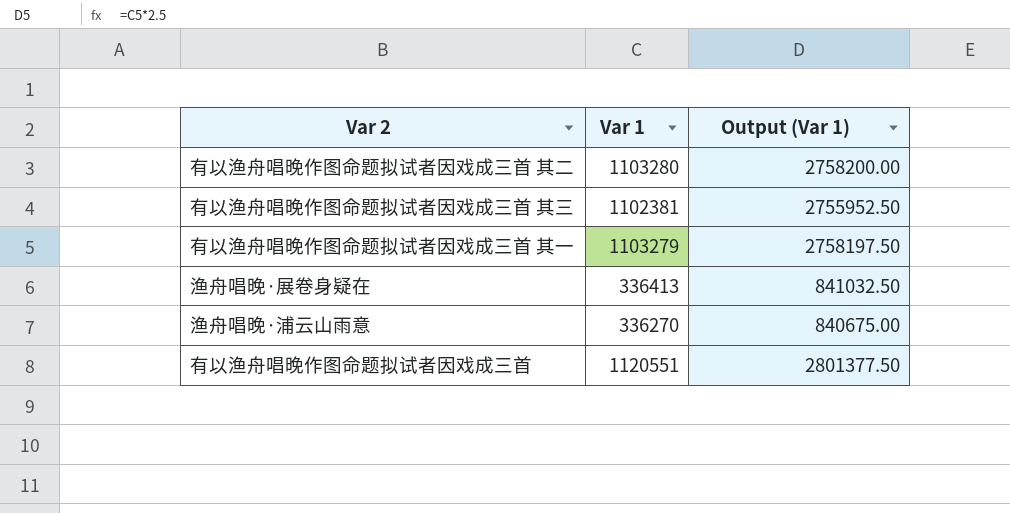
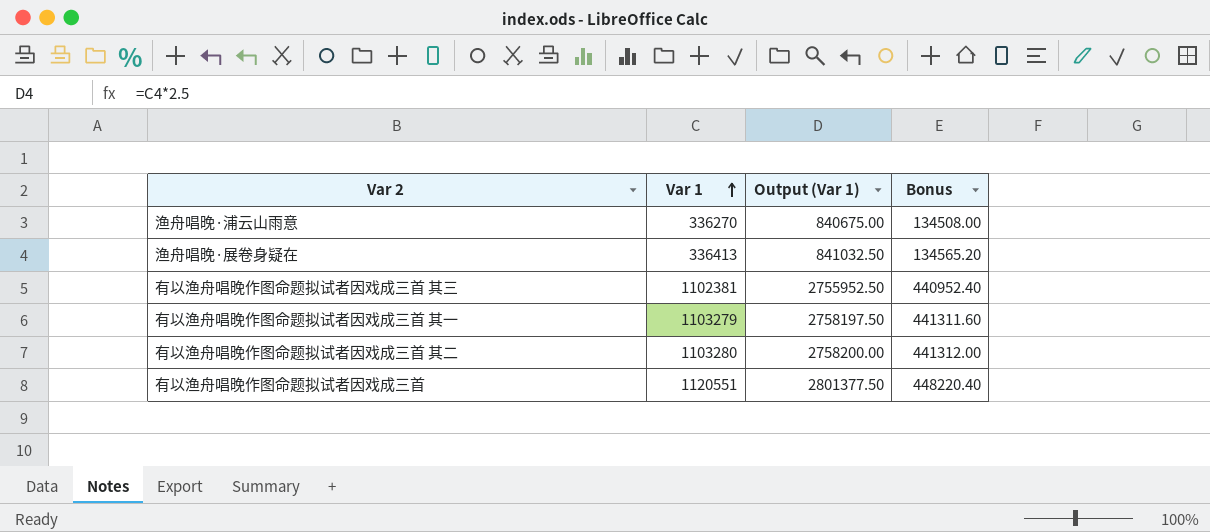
row order: none -> Var 1 ascending
column Bonus | formula: none -> [Var 1] * 0.4

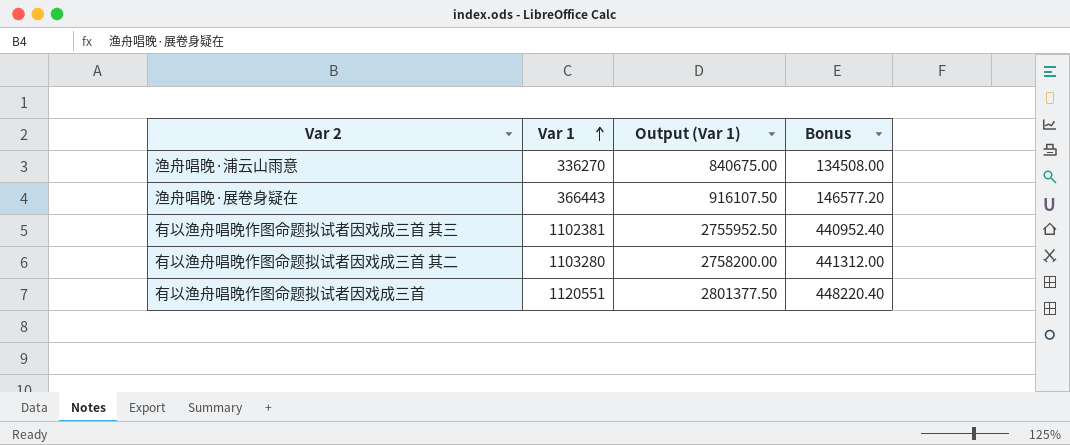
row 有以渔舟唱晚作图命题拟试者因戏成三首 其一: 1103279 | 2758197.50 | 441311.60 -> none
渔舟唱晚·展卷身疑在 | Var 1: 336413 -> 366443
渔舟唱晚·展卷身疑在 | Output (Var 1): 841032.50 -> 916107.50
渔舟唱晚·展卷身疑在 | Bonus: 134565.20 -> 146577.20

